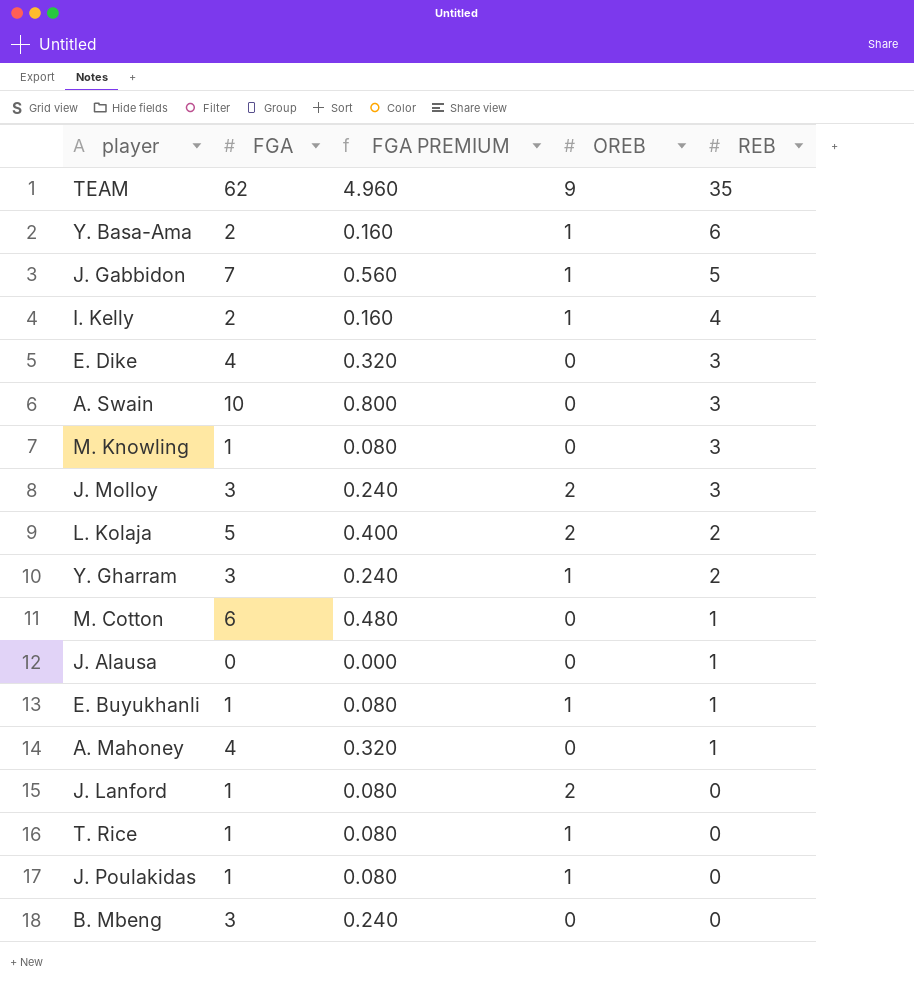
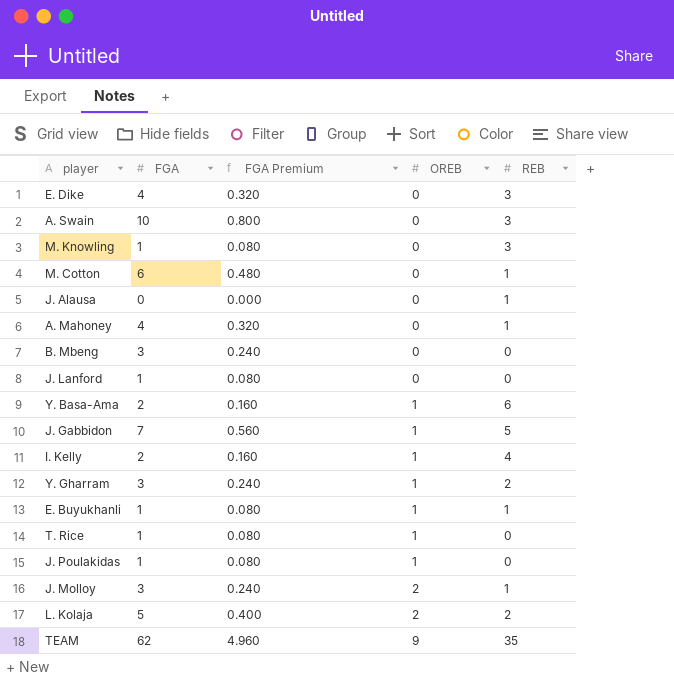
row order: REB descending -> OREB ascending
column name: FGA PREMIUM -> FGA Premium
J. Lanford | OREB: 2 -> 0
J. Molloy | REB: 3 -> 1

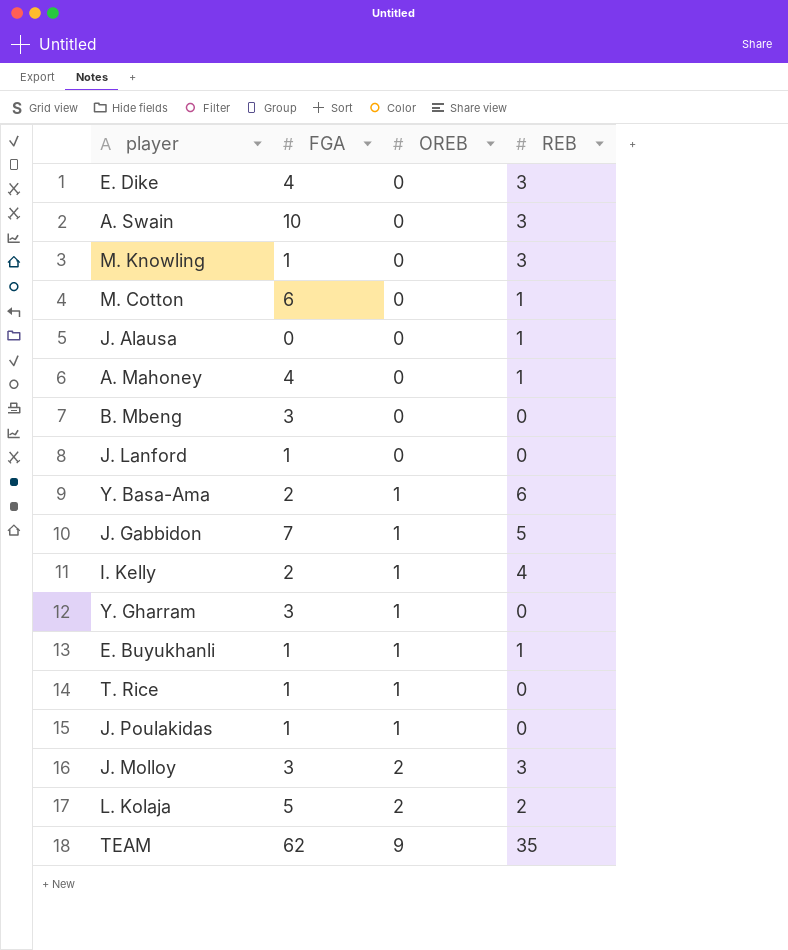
column FGA Premium | formula: [FGA] * 0.08 -> none
Y. Gharram | REB: 2 -> 0
J. Molloy | REB: 1 -> 3

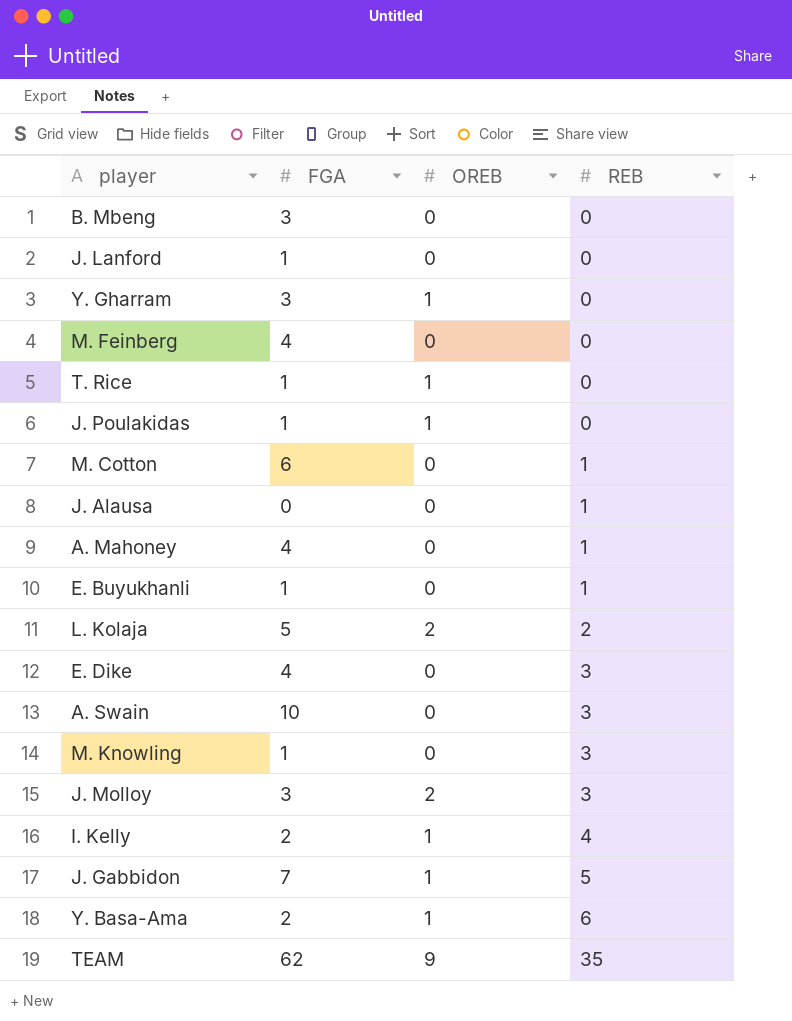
row order: OREB ascending -> REB ascending
row M. Feinberg: none -> 4 | 0 | 0
E. Buyukhanli | OREB: 1 -> 0

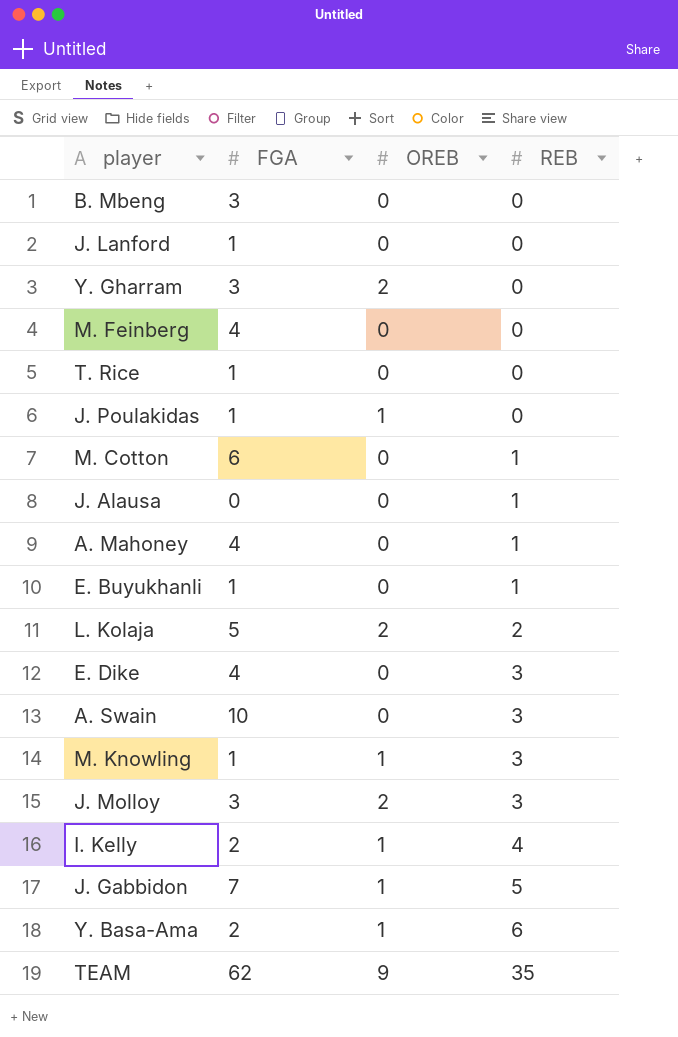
Y. Gharram | OREB: 1 -> 2
T. Rice | OREB: 1 -> 0
M. Knowling | OREB: 0 -> 1

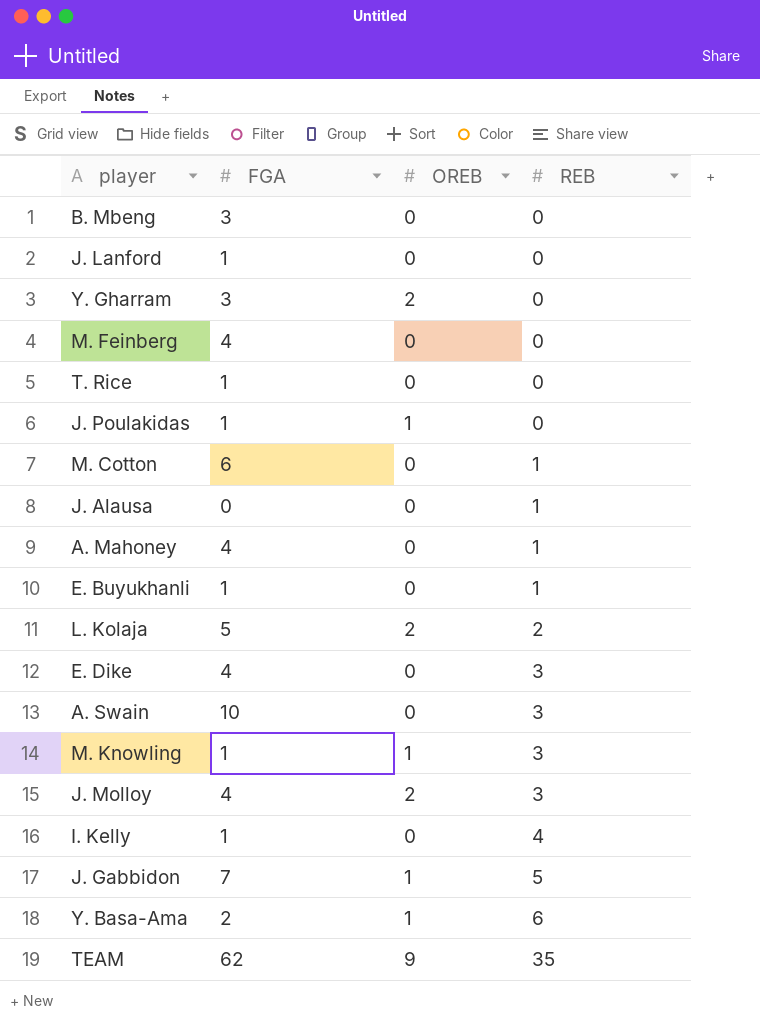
J. Molloy | FGA: 3 -> 4
I. Kelly | FGA: 2 -> 1
I. Kelly | OREB: 1 -> 0

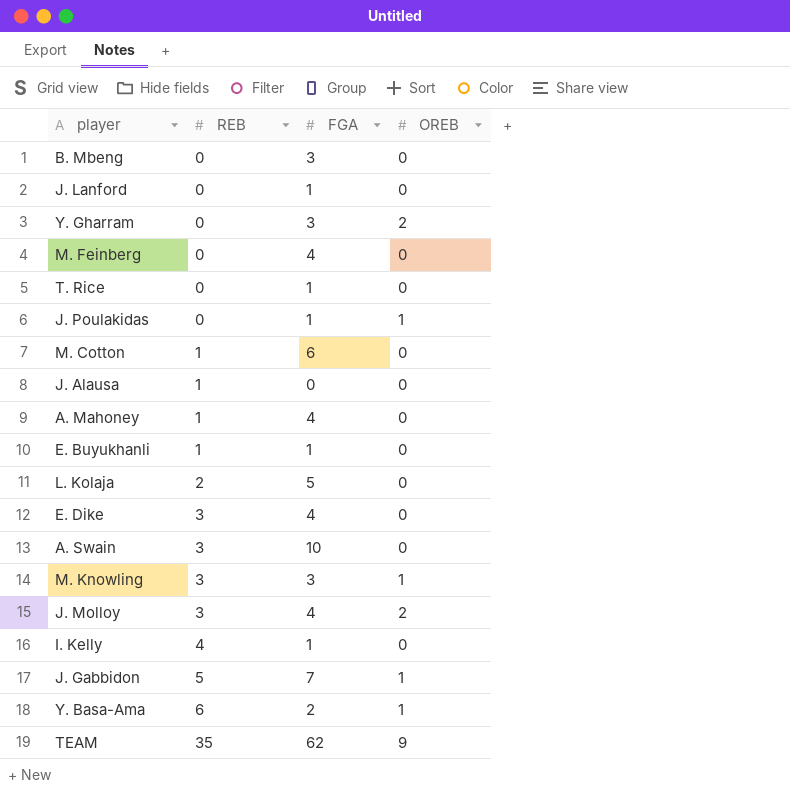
column REB | position: 4 -> 2
L. Kolaja | OREB: 2 -> 0
M. Knowling | FGA: 1 -> 3

